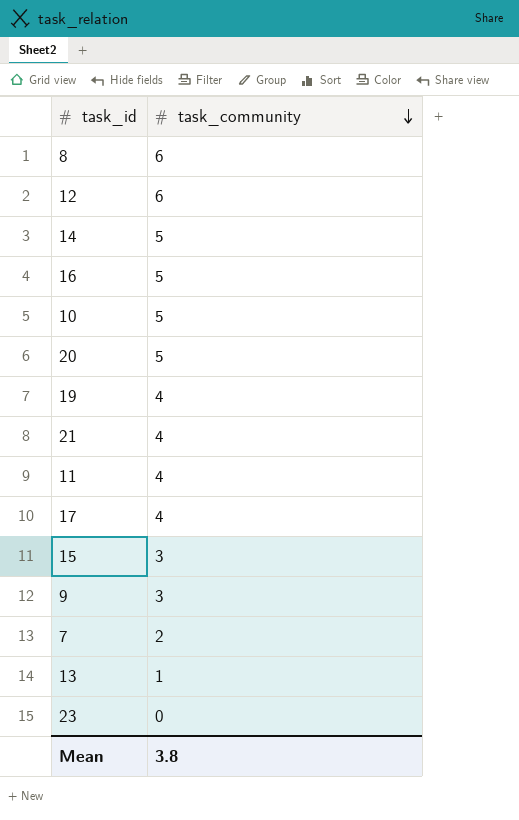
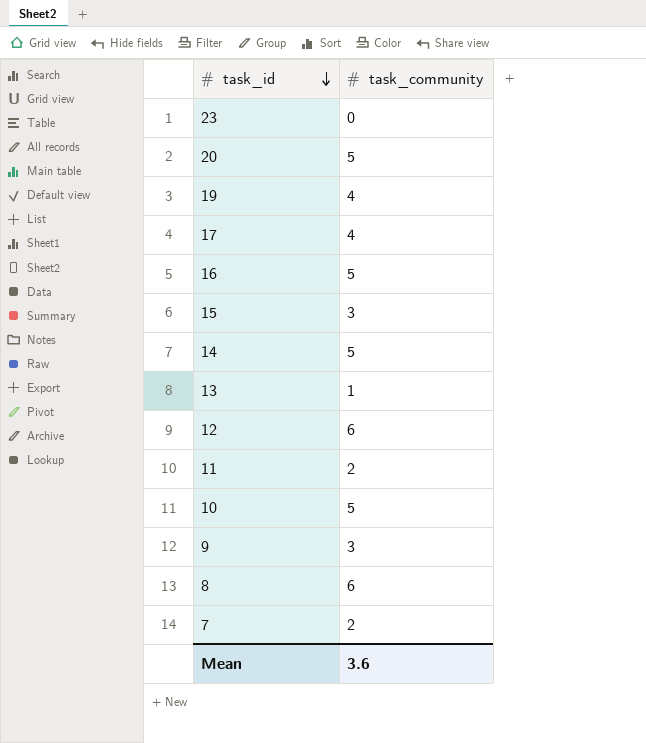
row order: task_community descending -> task_id descending
row 21: 4 -> none
11 | task_community: 4 -> 2
Mean | task_community: 3.8 -> 3.6

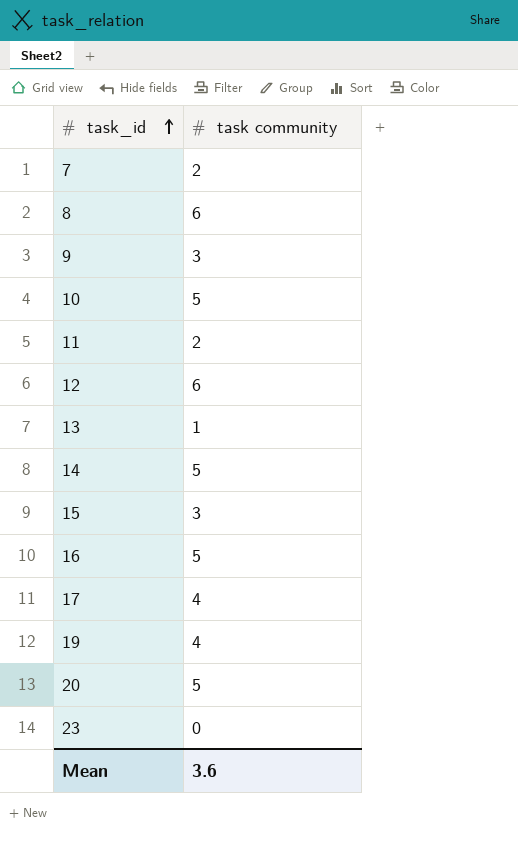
row order: task_id descending -> task_id ascending
column name: task_community -> task community

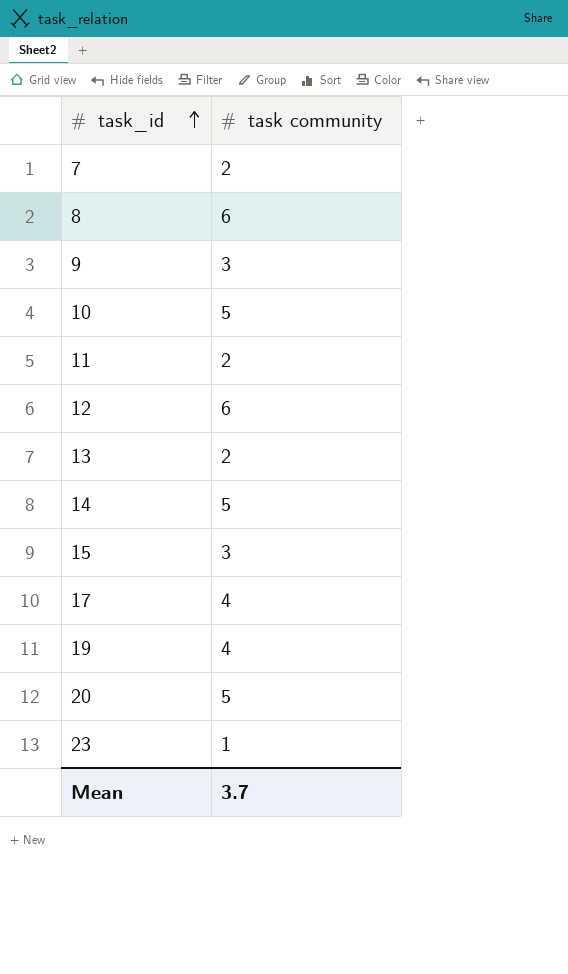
row 16: 5 -> none
13 | task community: 1 -> 2
23 | task community: 0 -> 1
Mean | task community: 3.6 -> 3.7

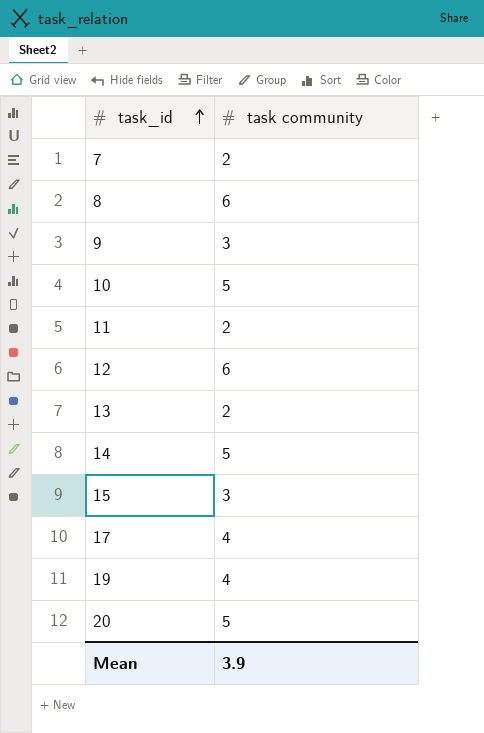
row 23: 1 -> none
Mean | task community: 3.7 -> 3.9

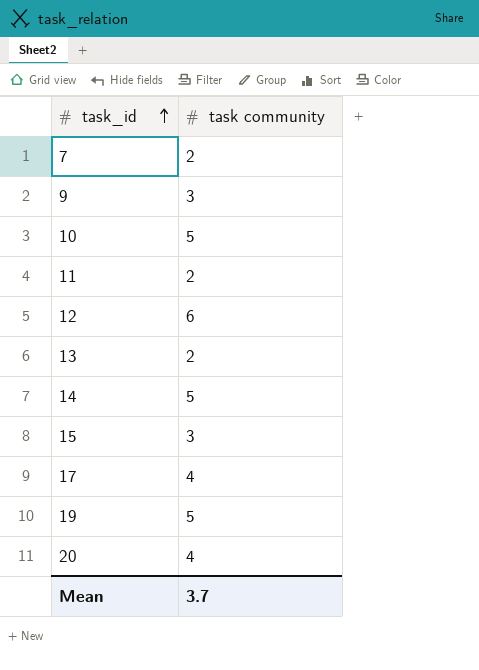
row 8: 6 -> none
19 | task community: 4 -> 5
20 | task community: 5 -> 4
Mean | task community: 3.9 -> 3.7

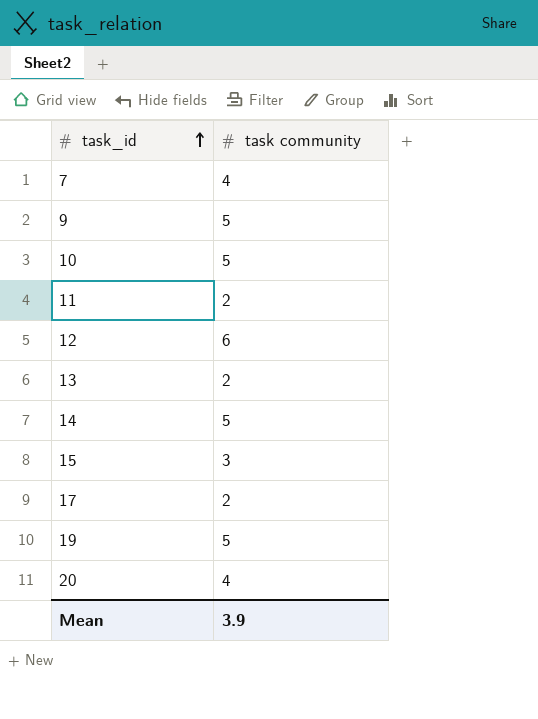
7 | task community: 2 -> 4
9 | task community: 3 -> 5
17 | task community: 4 -> 2
Mean | task community: 3.7 -> 3.9

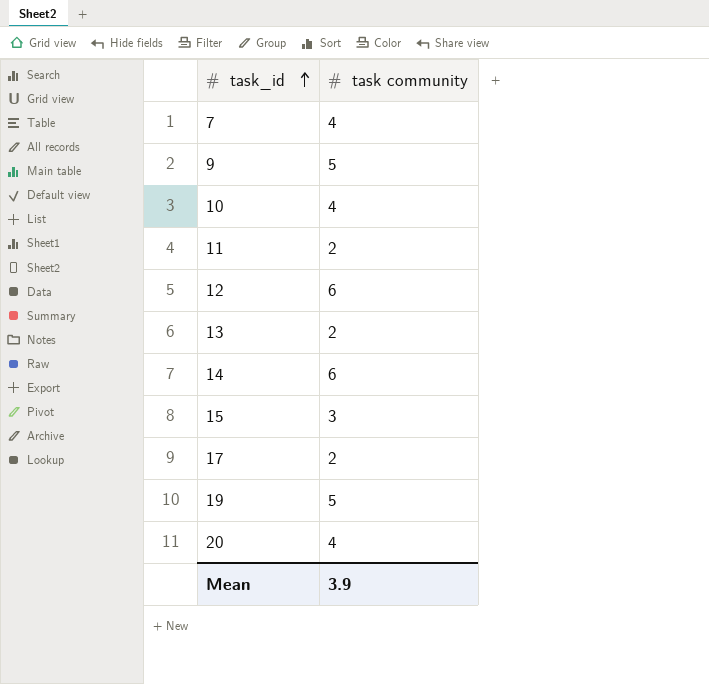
10 | task community: 5 -> 4
14 | task community: 5 -> 6

